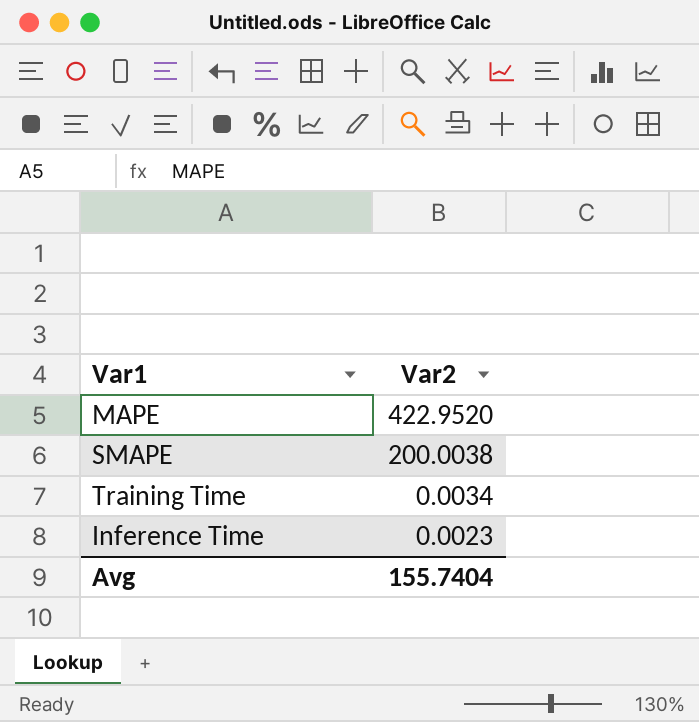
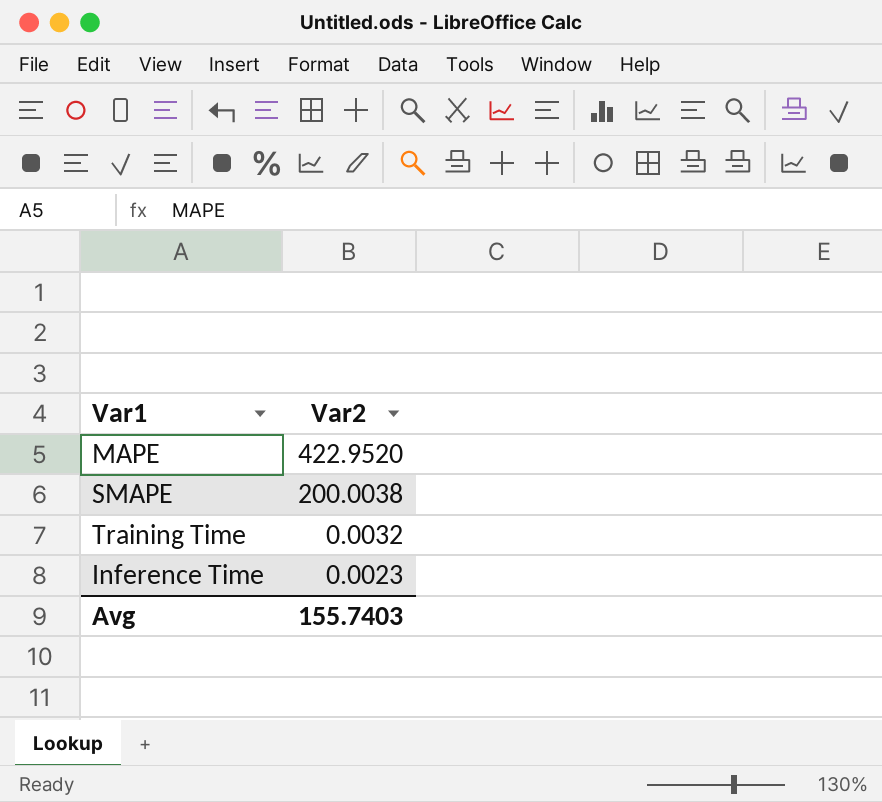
Training Time | Var2: 0.0034 -> 0.0032
Avg | Var2: 155.7404 -> 155.7403

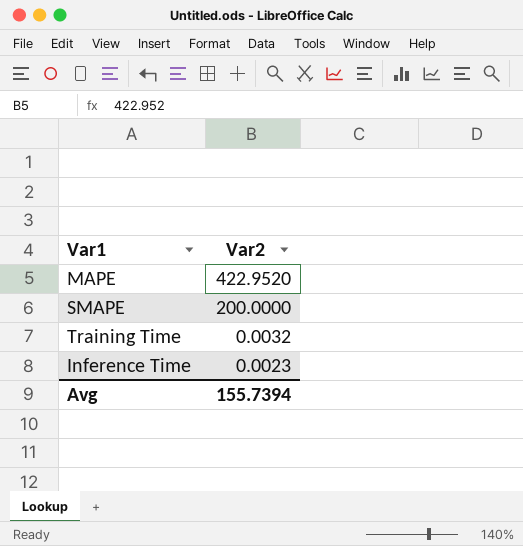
SMAPE | Var2: 200.0038 -> 200.0000
Avg | Var2: 155.7403 -> 155.7394

